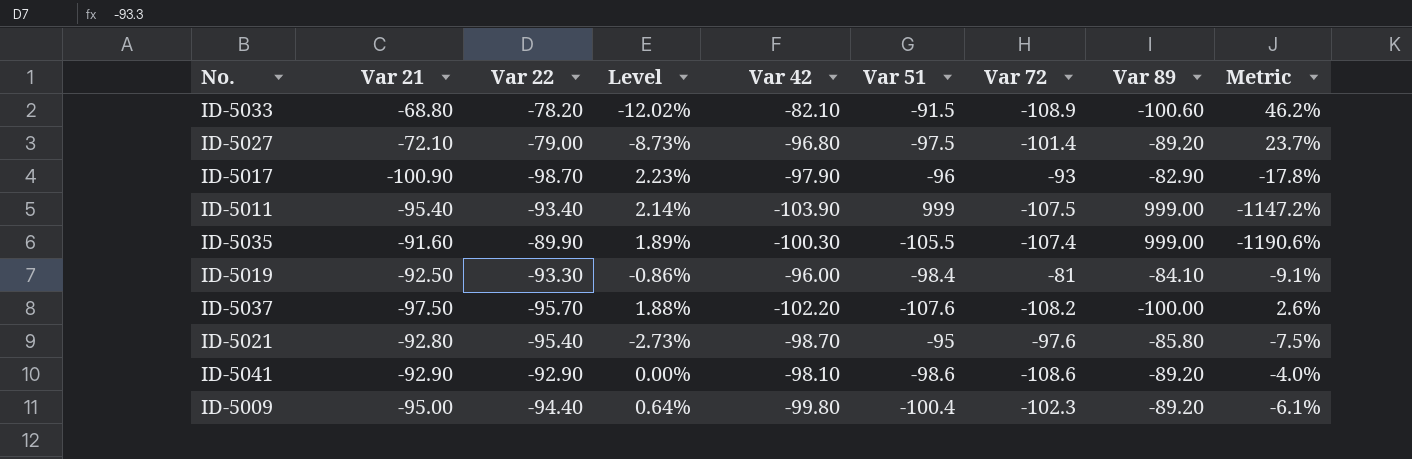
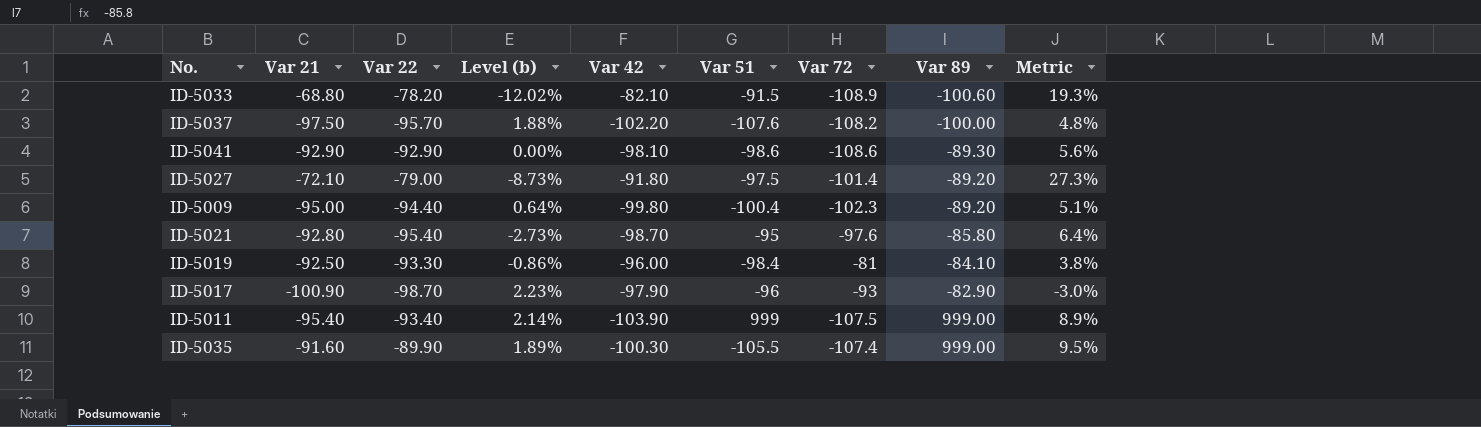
row order: none -> Var 89 ascending
column name: Level -> Level (b)
column Metric | formula: ([Var 89] - [Var 21]) / [Var 21] -> ([Var 42] - [Var 21]) / [Var 21]
ID-5041 | Var 89: -89.20 -> -89.30
ID-5027 | Var 42: -96.80 -> -91.80

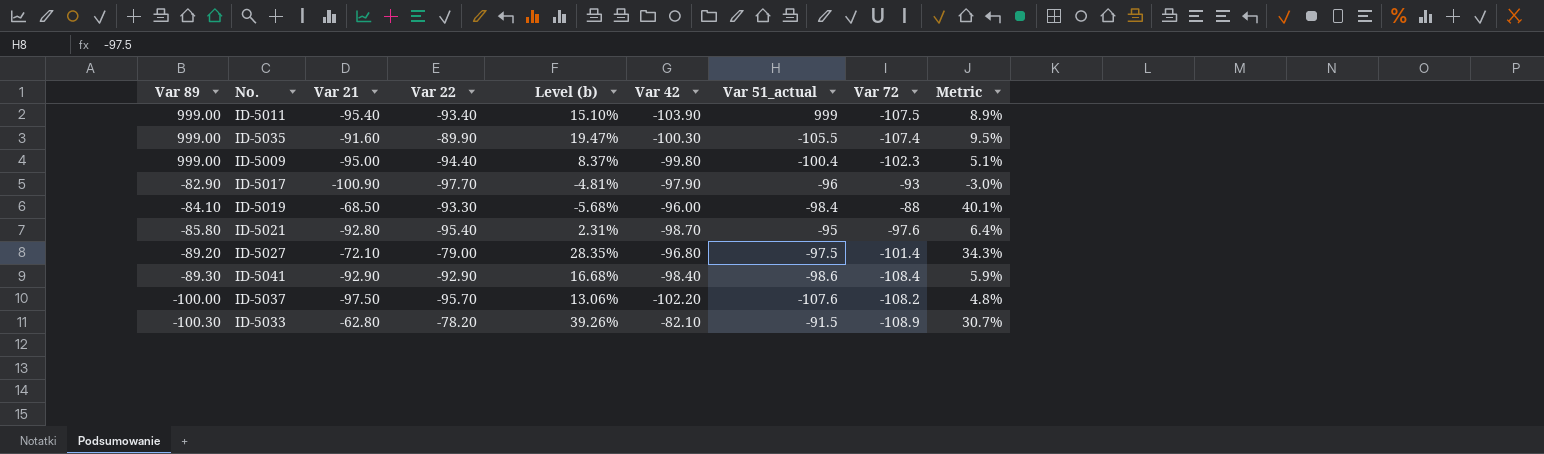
row order: Var 89 ascending -> Var 89 descending
column Var 89 | position: 8 -> 1
column Level (b) | formula: ([Var 21] - [Var 22]) / [Var 22] -> ([Var 72] - [Var 22]) / [Var 22]
column name: Var 51 -> Var 51_actual
ID-5009 | Var 89: -89.20 -> 999.00
ID-5017 | Var 22: -98.70 -> -97.70
ID-5019 | Var 21: -92.50 -> -68.50
ID-5019 | Var 72: -81 -> -88
ID-5019 | Metric: 3.8% -> 40.1%
ID-5027 | Var 42: -91.80 -> -96.80
ID-5027 | Metric: 27.3% -> 34.3%
ID-5041 | Var 42: -98.10 -> -98.40
ID-5041 | Var 72: -108.6 -> -108.4
ID-5041 | Metric: 5.6% -> 5.9%
ID-5033 | Var 89: -100.60 -> -100.30
ID-5033 | Var 21: -68.80 -> -62.80
ID-5033 | Metric: 19.3% -> 30.7%

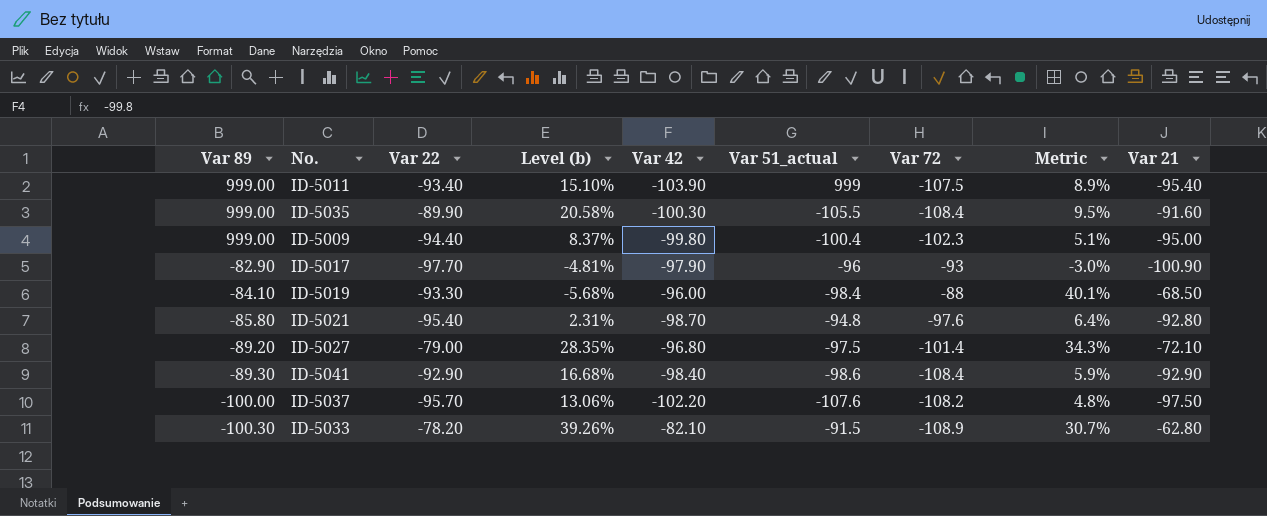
column Var 21 | position: 3 -> 9
ID-5035 | Level (b): 19.47% -> 20.58%
ID-5035 | Var 72: -107.4 -> -108.4
ID-5021 | Var 51_actual: -95 -> -94.8

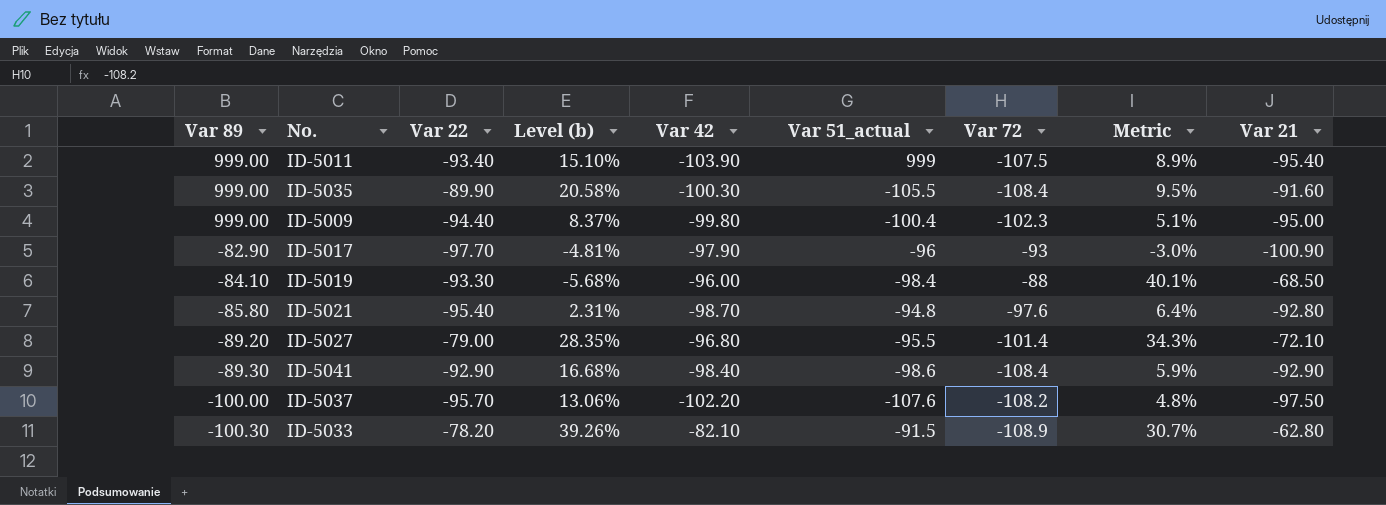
ID-5027 | Var 51_actual: -97.5 -> -95.5

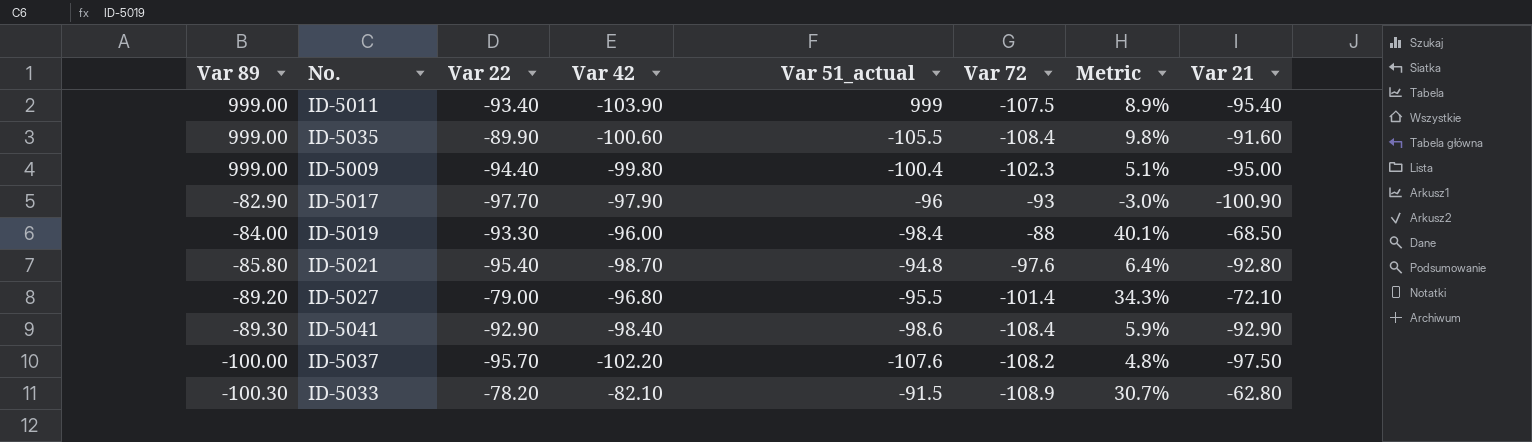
column Level (b) | formula: ([Var 72] - [Var 22]) / [Var 22] -> none
ID-5035 | Var 42: -100.30 -> -100.60
ID-5035 | Metric: 9.5% -> 9.8%
ID-5019 | Var 89: -84.10 -> -84.00

